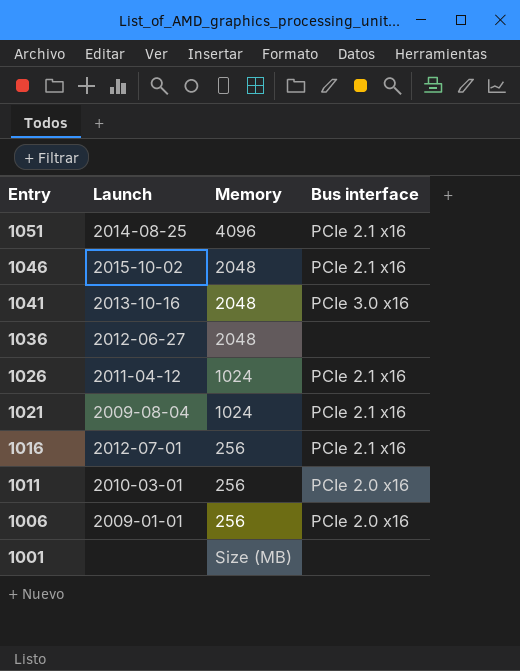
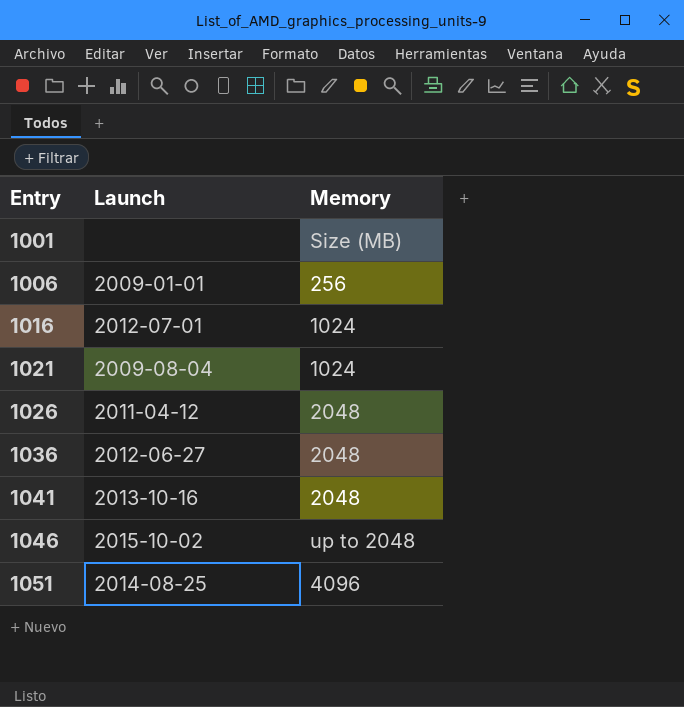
row order: Entry descending -> Entry ascending
column Bus interface | position: 4 -> none
row 1011: 2010-03-01 | 256 | PCIe 2.0 x16 -> none
1016 | Memory: 256 -> 1024
1026 | Memory: 1024 -> 2048
1046 | Memory: 2048 -> up to 2048

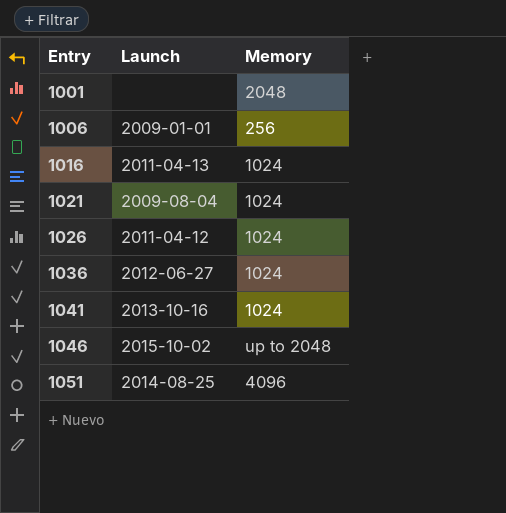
1001 | Memory: Size (MB) -> 2048
1016 | Launch: 2012-07-01 -> 2011-04-13
1026 | Memory: 2048 -> 1024
1036 | Memory: 2048 -> 1024
1041 | Memory: 2048 -> 1024

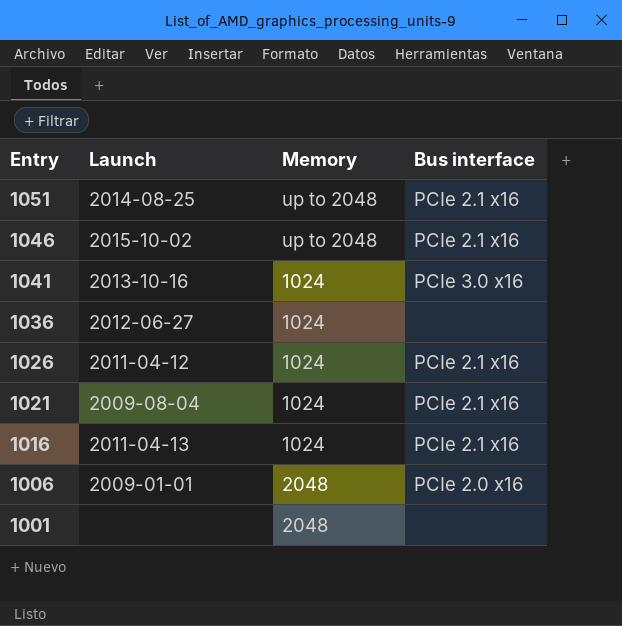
row order: Entry ascending -> Entry descending
column Bus interface | position: none -> 4
1051 | Memory: 4096 -> up to 2048
1006 | Memory: 256 -> 2048

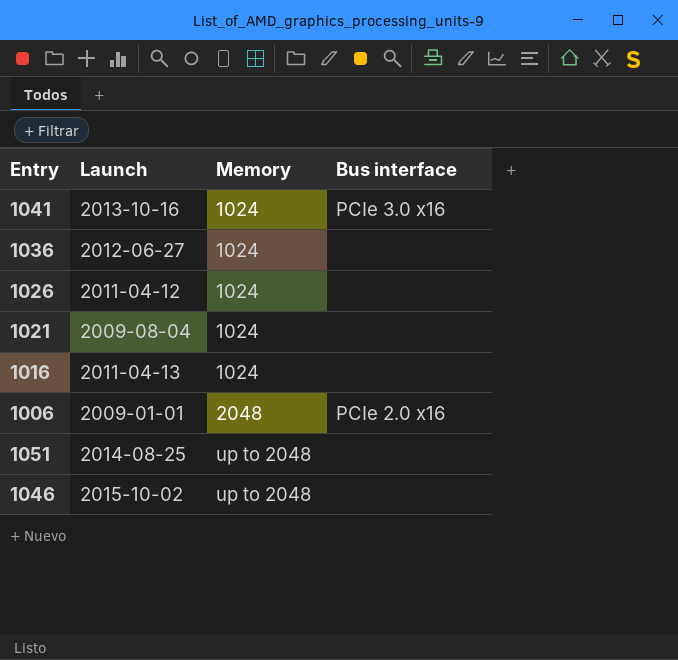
row order: Entry descending -> Memory ascending
row 1001: none | 2048 | none -> none
1026 | Bus interface: PCIe 2.1 x16 -> none
1021 | Bus interface: PCIe 2.1 x16 -> none
1016 | Bus interface: PCIe 2.1 x16 -> none
1051 | Bus interface: PCIe 2.1 x16 -> none
1046 | Bus interface: PCIe 2.1 x16 -> none

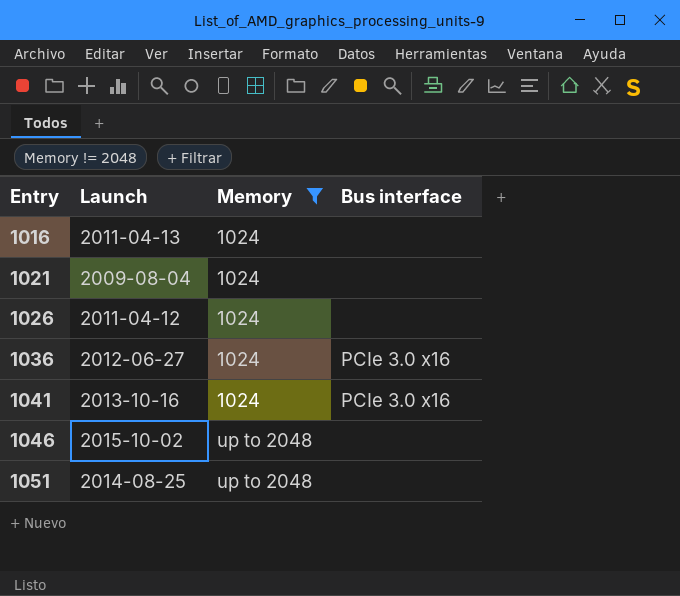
filter: none -> Memory != 2048
row order: Memory ascending -> Entry ascending
1036 | Bus interface: none -> PCIe 3.0 x16

